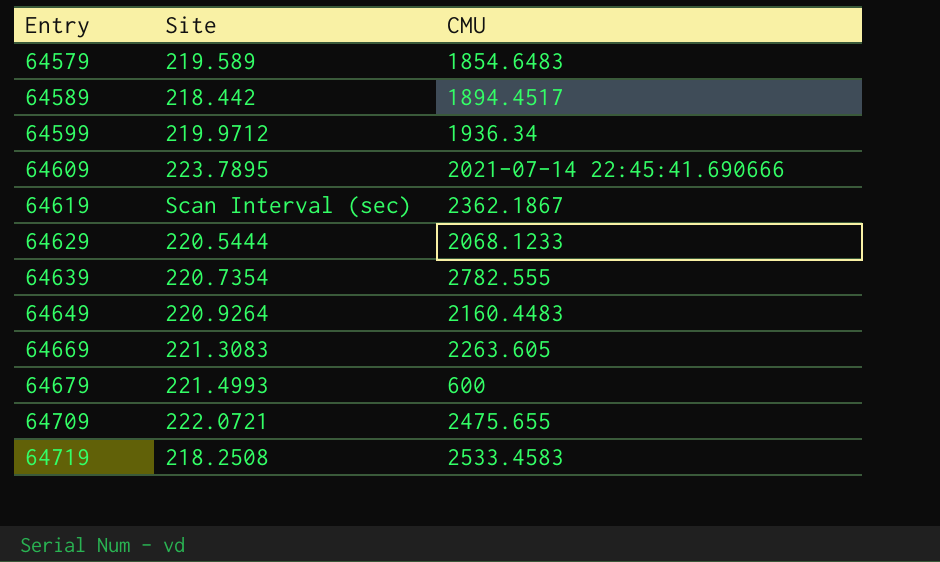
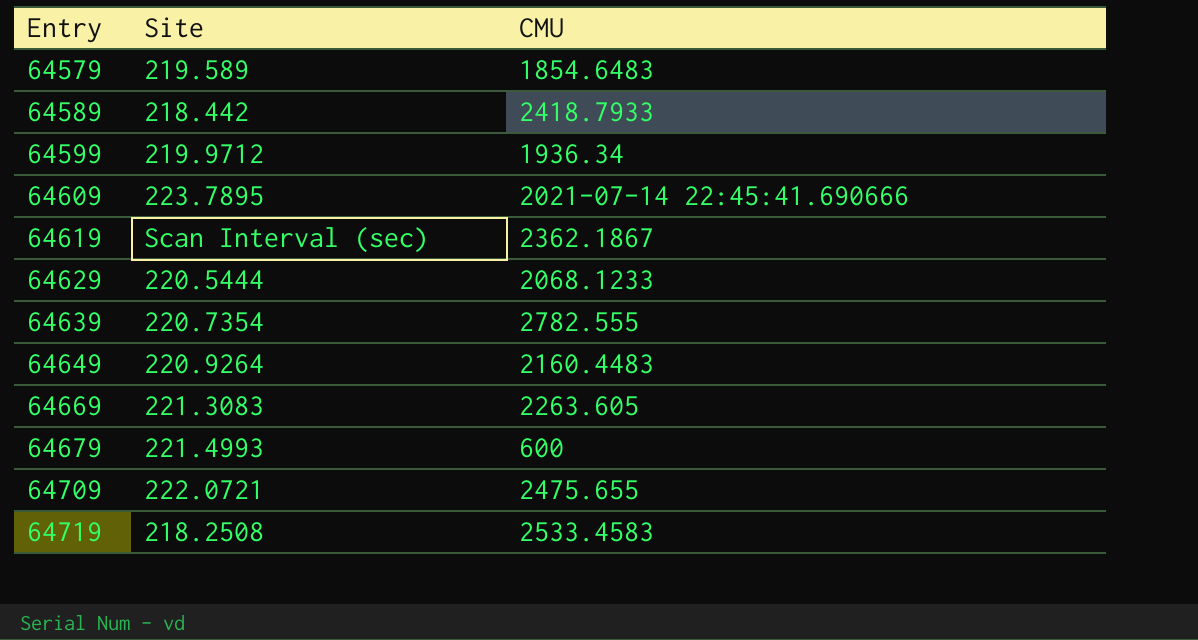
64589 | CMU: 1894.4517 -> 2418.7933

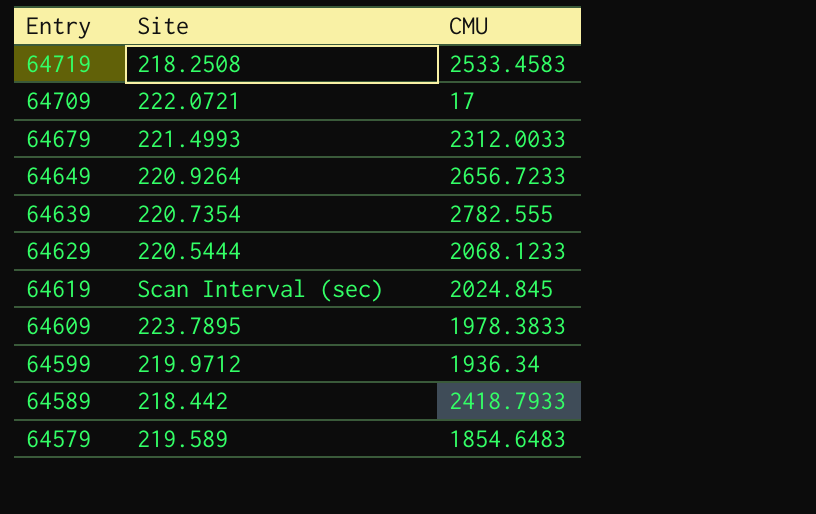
row order: Entry ascending -> Entry descending
row 64669: 221.3083 | 2263.605 -> none
64709 | CMU: 2475.655 -> 17
64679 | CMU: 600 -> 2312.0033
64649 | CMU: 2160.4483 -> 2656.7233
64619 | CMU: 2362.1867 -> 2024.845
64609 | CMU: 2021-07-14 22:45:41.690666 -> 1978.3833

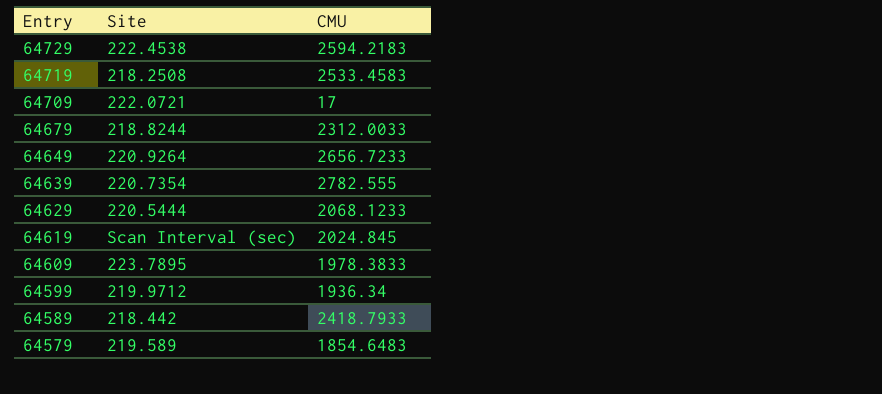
row 64729: none -> 222.4538 | 2594.2183
64679 | Site: 221.4993 -> 218.8244

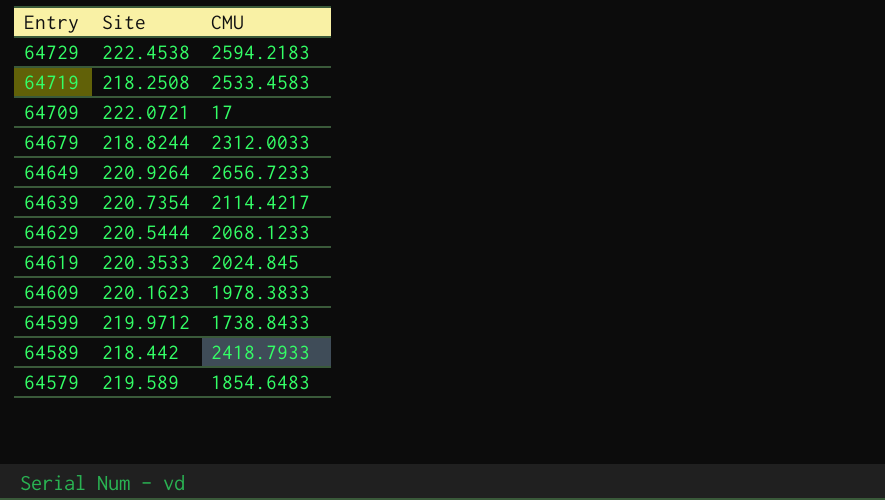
64639 | CMU: 2782.555 -> 2114.4217
64619 | Site: Scan Interval (sec) -> 220.3533
64609 | Site: 223.7895 -> 220.1623
64599 | CMU: 1936.34 -> 1738.8433

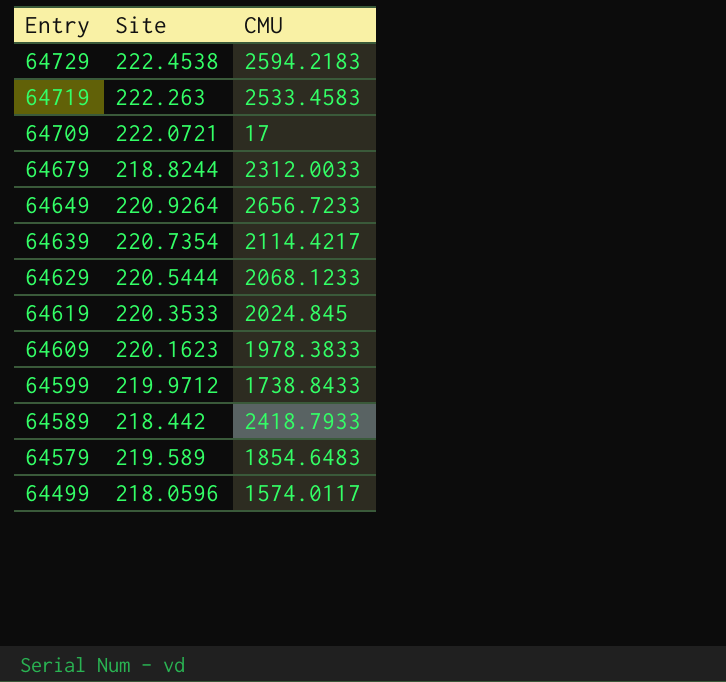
64719 | Site: 218.2508 -> 222.263
row 64499: none -> 218.0596 | 1574.0117

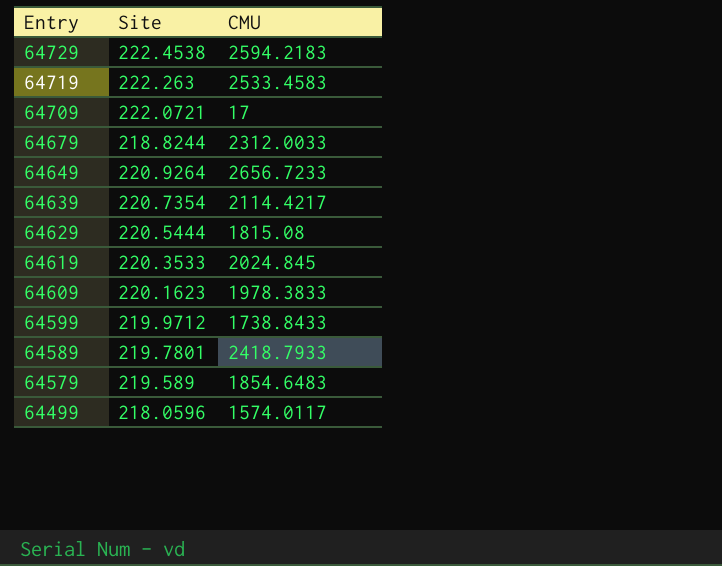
64629 | CMU: 2068.1233 -> 1815.08
64589 | Site: 218.442 -> 219.7801

